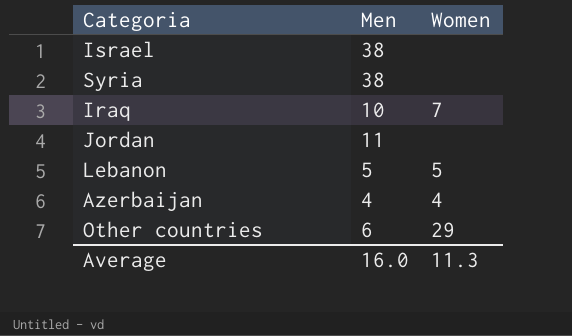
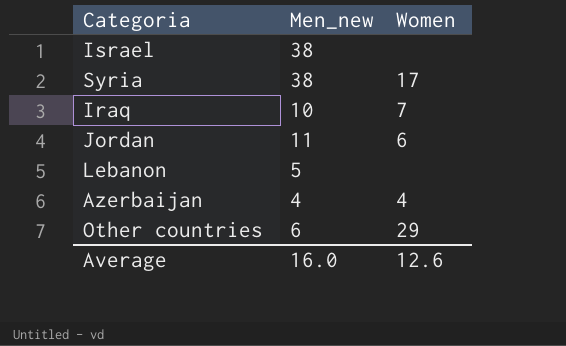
column name: Men -> Men_new
Syria | Women: none -> 17
Jordan | Women: none -> 6
Lebanon | Women: 5 -> none
Average | Women: 11.3 -> 12.6

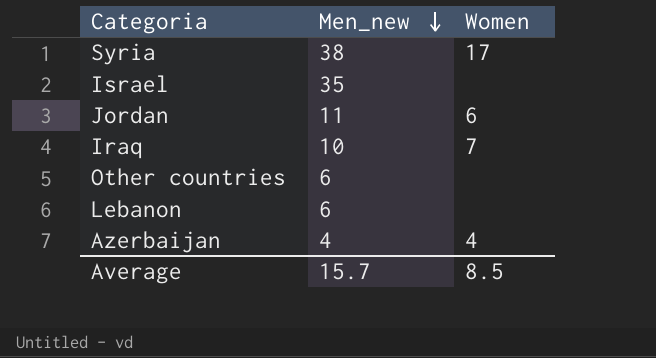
row order: none -> Men_new descending
Israel | Men_new: 38 -> 35
Other countries | Women: 29 -> none
Lebanon | Men_new: 5 -> 6
Average | Men_new: 16.0 -> 15.7
Average | Women: 12.6 -> 8.5

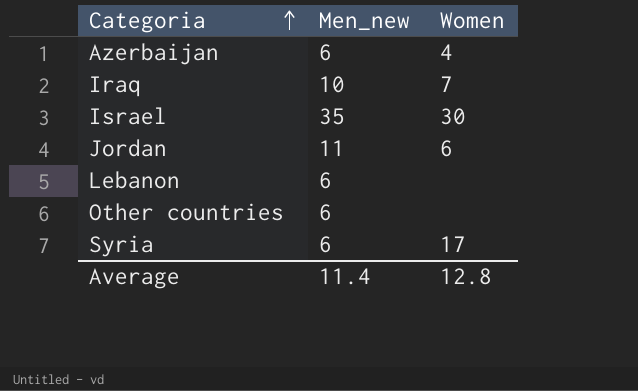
row order: Men_new descending -> Categoria ascending
Azerbaijan | Men_new: 4 -> 6
Israel | Women: none -> 30
Syria | Men_new: 38 -> 6
Average | Men_new: 15.7 -> 11.4
Average | Women: 8.5 -> 12.8

